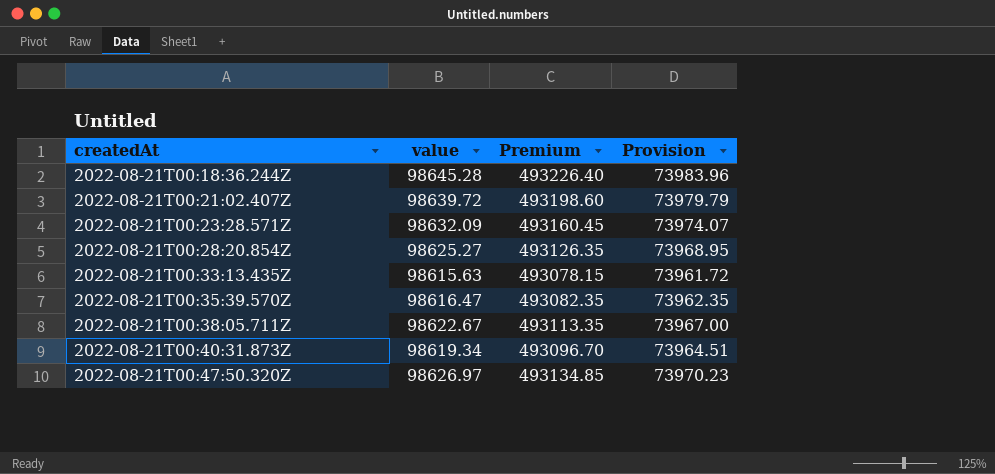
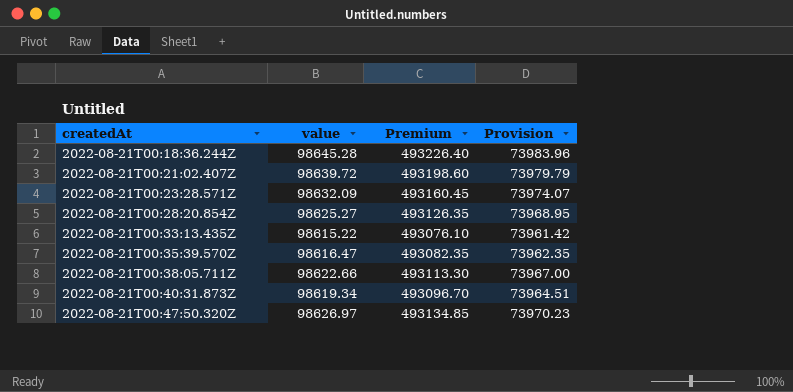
2022-08-21T00:33:13.435Z | value: 98615.63 -> 98615.22
2022-08-21T00:33:13.435Z | Premium: 493078.15 -> 493076.10
2022-08-21T00:33:13.435Z | Provision: 73961.72 -> 73961.42
2022-08-21T00:38:05.711Z | value: 98622.67 -> 98622.66
2022-08-21T00:38:05.711Z | Premium: 493113.35 -> 493113.30

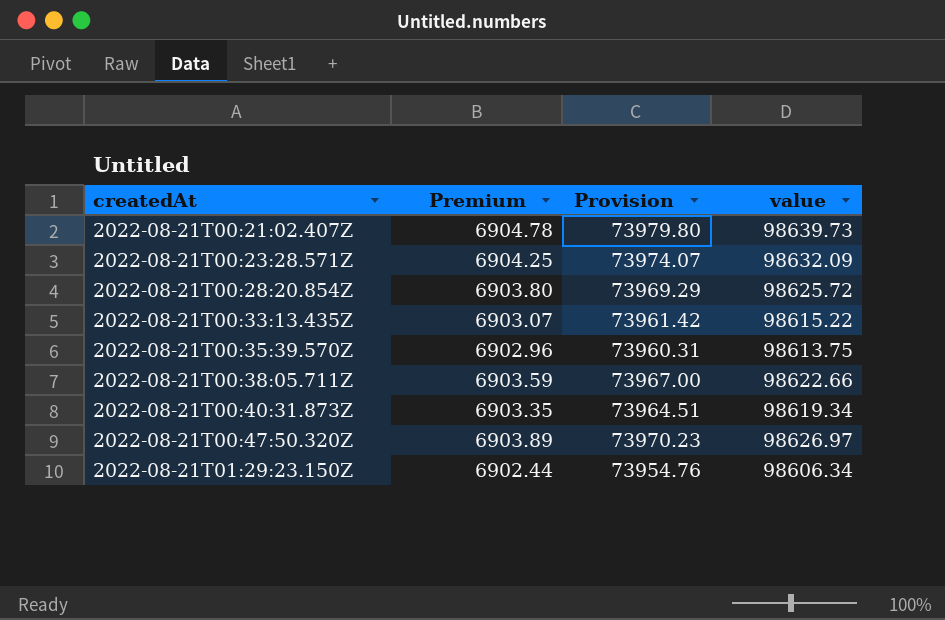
column Premium | formula: [value] * 5 -> [value] * 0.07
column value | position: 2 -> 4
row 2022-08-21T00:18:36.244Z: 98645.28 | 493226.40 | 73983.96 -> none
2022-08-21T00:21:02.407Z | Provision: 73979.79 -> 73979.80
2022-08-21T00:21:02.407Z | value: 98639.72 -> 98639.73
2022-08-21T00:28:20.854Z | Provision: 73968.95 -> 73969.29
2022-08-21T00:28:20.854Z | value: 98625.27 -> 98625.72
2022-08-21T00:35:39.570Z | Provision: 73962.35 -> 73960.31
2022-08-21T00:35:39.570Z | value: 98616.47 -> 98613.75
row 2022-08-21T01:29:23.150Z: none -> 6902.44 | 73954.76 | 98606.34

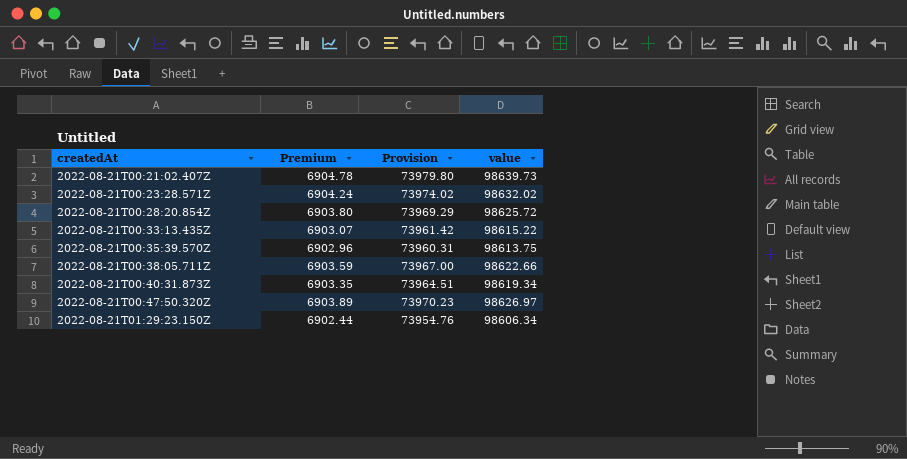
2022-08-21T00:23:28.571Z | Premium: 6904.25 -> 6904.24
2022-08-21T00:23:28.571Z | Provision: 73974.07 -> 73974.02
2022-08-21T00:23:28.571Z | value: 98632.09 -> 98632.02

